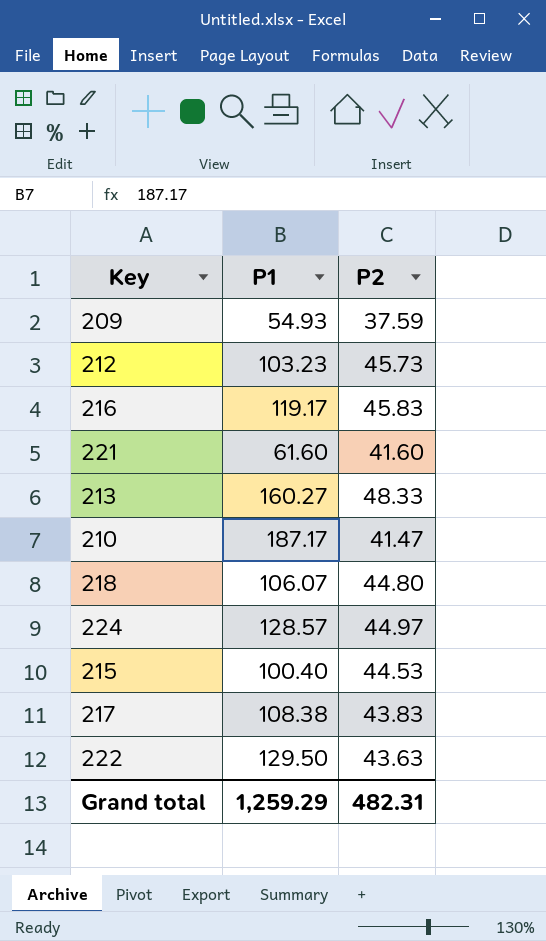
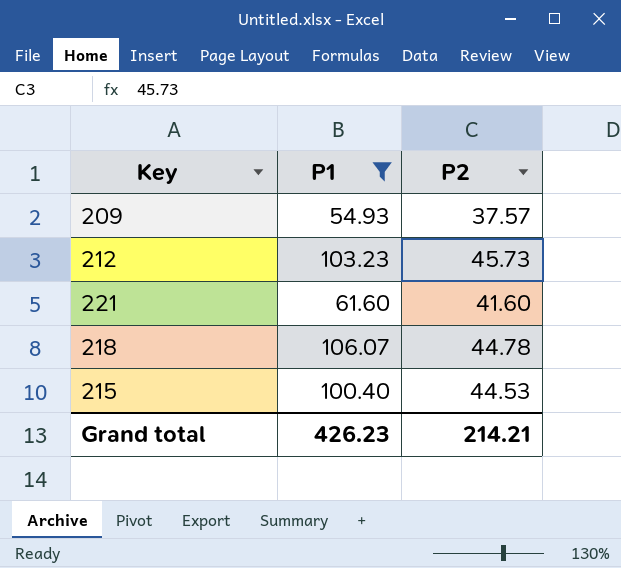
filter: none -> P1 <= 106.07
209 | P2: 37.59 -> 37.57
218 | P2: 44.80 -> 44.78
Grand total | P1: 1,259.29 -> 426.23
Grand total | P2: 482.31 -> 214.21

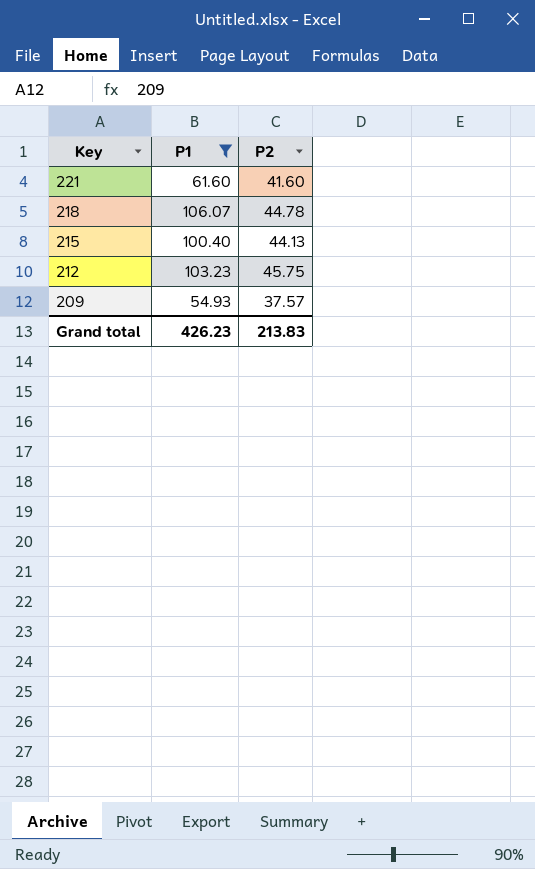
row order: none -> Key descending
215 | P2: 44.53 -> 44.13
212 | P2: 45.73 -> 45.75
Grand total | P2: 214.21 -> 213.83

